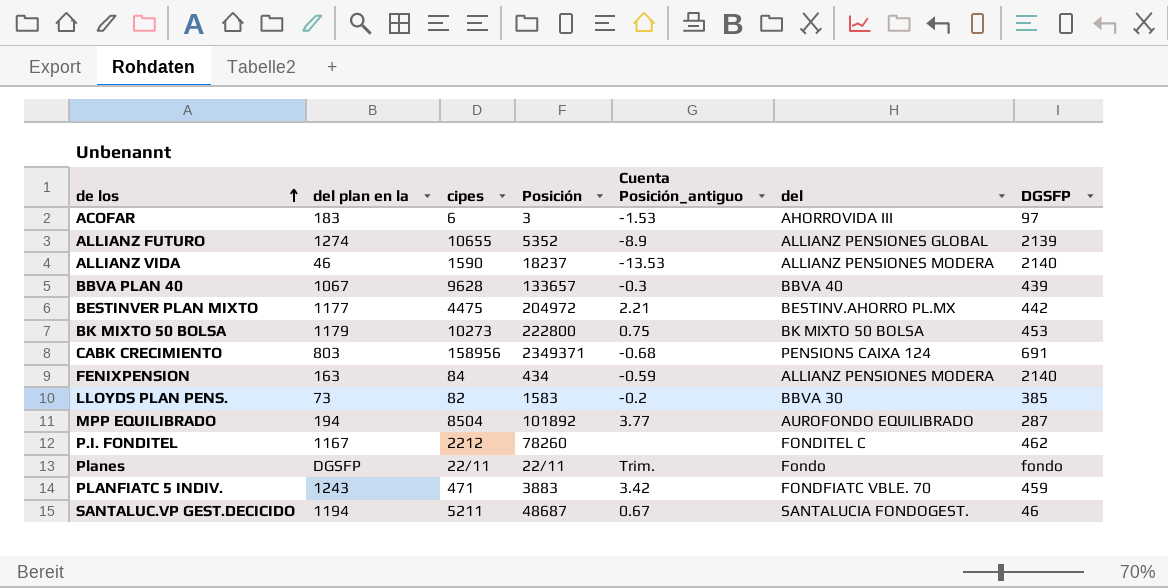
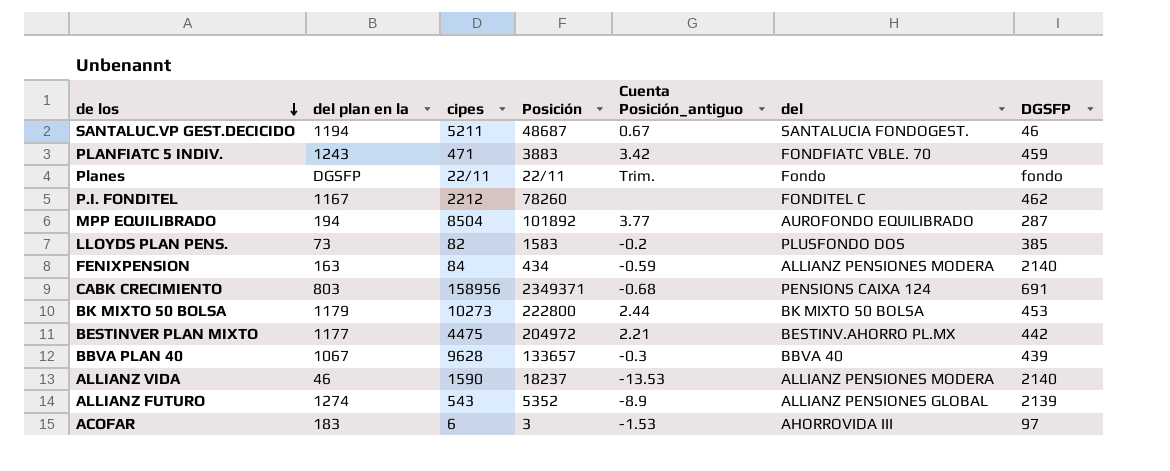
row order: de los ascending -> de los descending
LLOYDS PLAN PENS. | del: BBVA 30 -> PLUSFONDO DOS
BK MIXTO 50 BOLSA | Cuenta Posición_antiguo: 0.75 -> 2.44
ALLIANZ FUTURO | cipes: 10655 -> 543

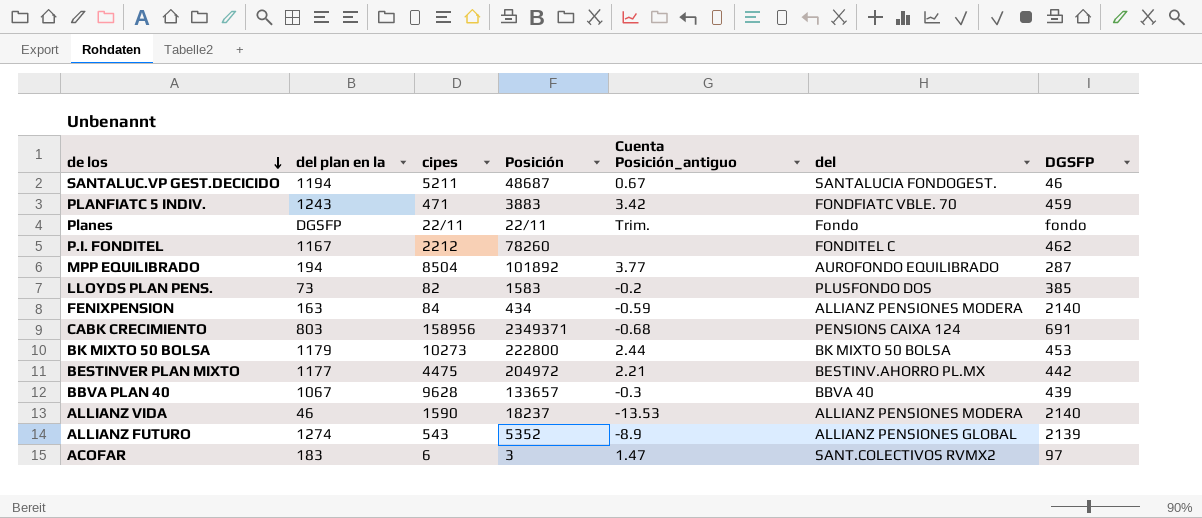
ACOFAR | Cuenta Posición_antiguo: -1.53 -> 1.47
ACOFAR | del: AHORROVIDA III -> SANT.COLECTIVOS RVMX2

